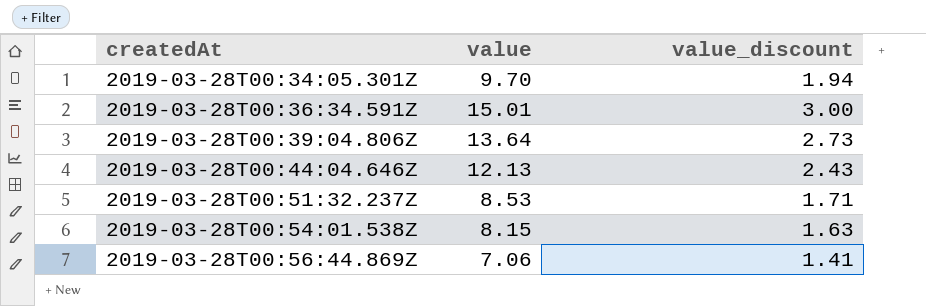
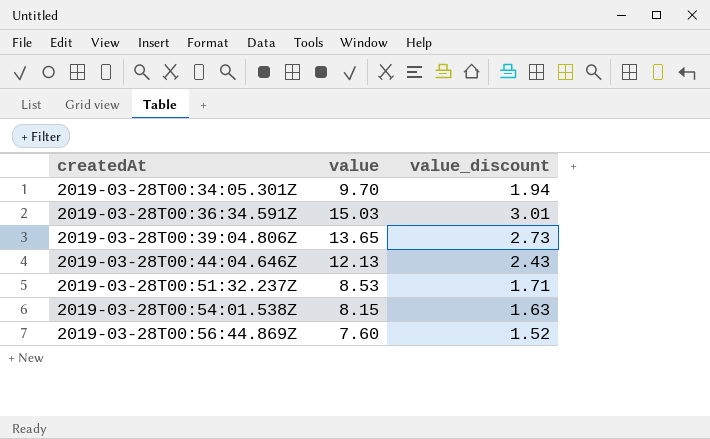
2019-03-28T00:36:34.591Z | value: 15.01 -> 15.03
2019-03-28T00:36:34.591Z | value_discount: 3.00 -> 3.01
2019-03-28T00:39:04.806Z | value: 13.64 -> 13.65
2019-03-28T00:56:44.869Z | value: 7.06 -> 7.60
2019-03-28T00:56:44.869Z | value_discount: 1.41 -> 1.52

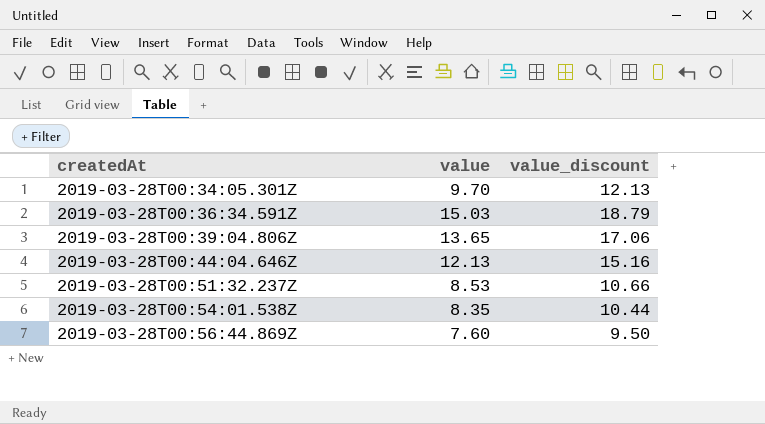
column value_discount | formula: [value] * 0.2 -> [value] * 1.25
2019-03-28T00:54:01.538Z | value: 8.15 -> 8.35

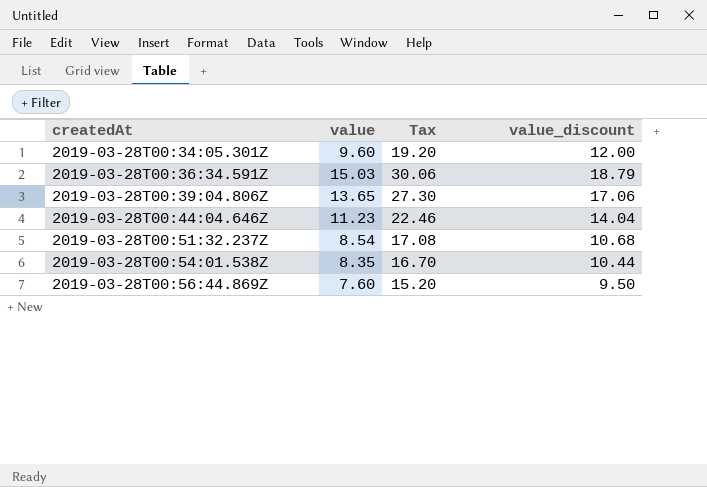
column Tax | formula: none -> [value] * 2
2019-03-28T00:34:05.301Z | value: 9.70 -> 9.60
2019-03-28T00:34:05.301Z | value_discount: 12.13 -> 12.00
2019-03-28T00:44:04.646Z | value: 12.13 -> 11.23
2019-03-28T00:44:04.646Z | value_discount: 15.16 -> 14.04
2019-03-28T00:51:32.237Z | value: 8.53 -> 8.54
2019-03-28T00:51:32.237Z | value_discount: 10.66 -> 10.68

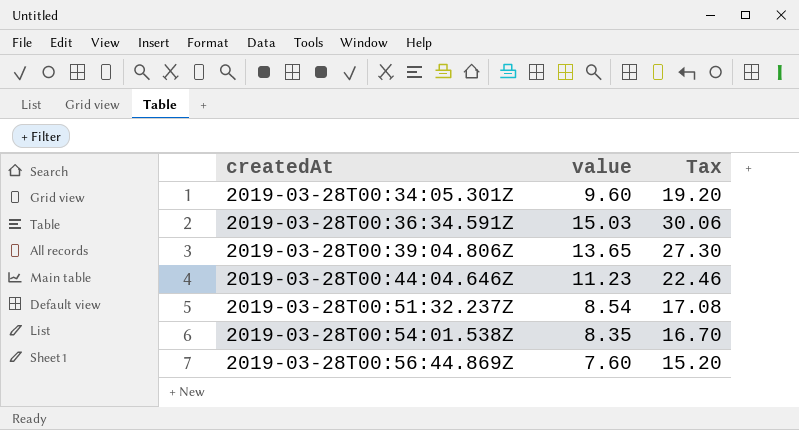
column value_discount | formula: [value] * 1.25 -> none

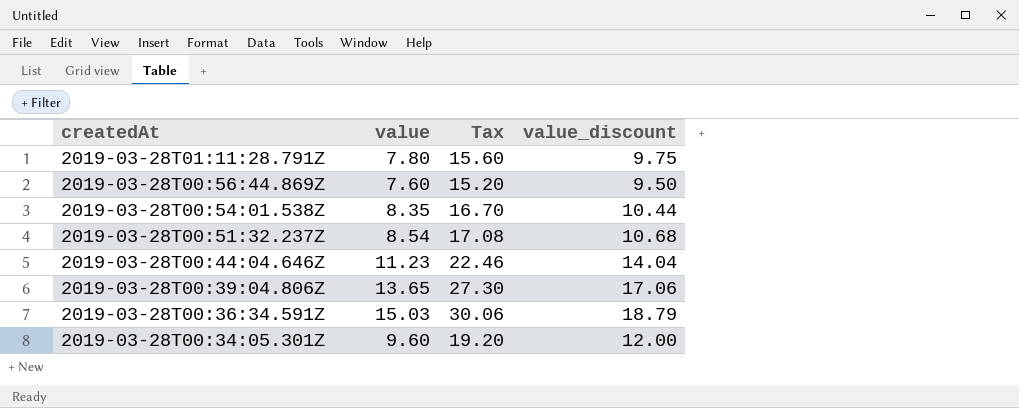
row order: createdAt ascending -> createdAt descending
column value_discount | formula: none -> [value] * 1.25
row 2019-03-28T01:11:28.791Z: none -> 7.80 | 15.60 | 9.75

